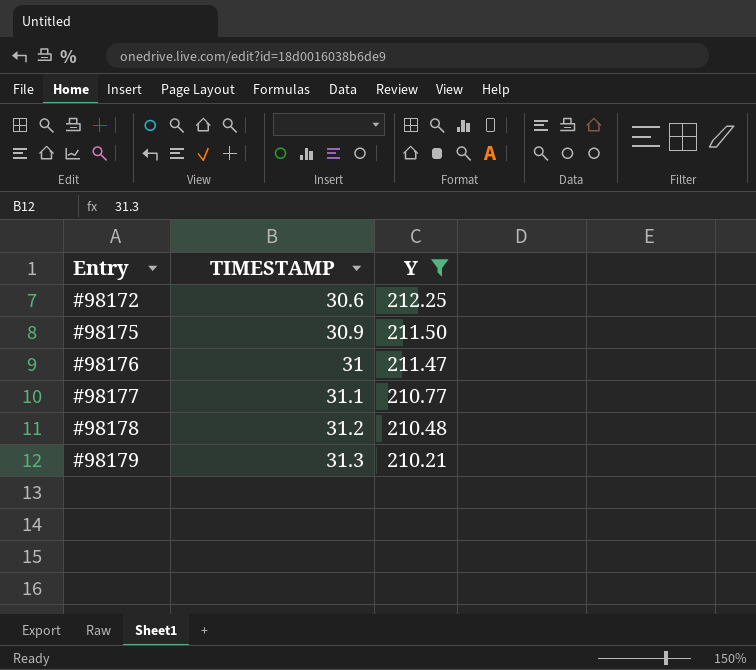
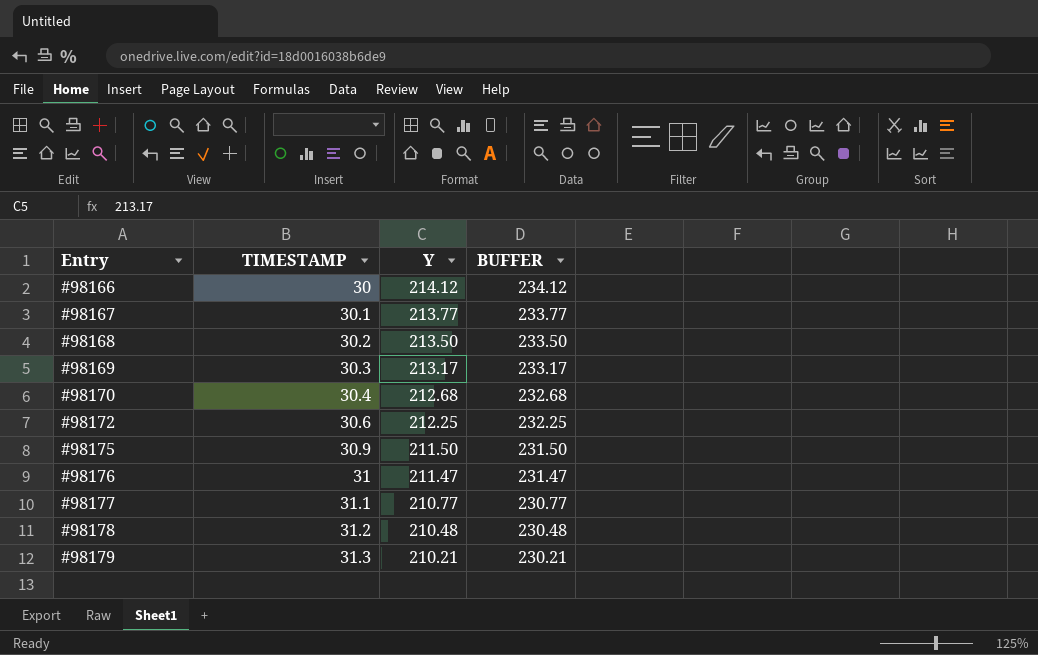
filter: Y <= 212.25 -> none
column BUFFER | formula: none -> [Y] + 20

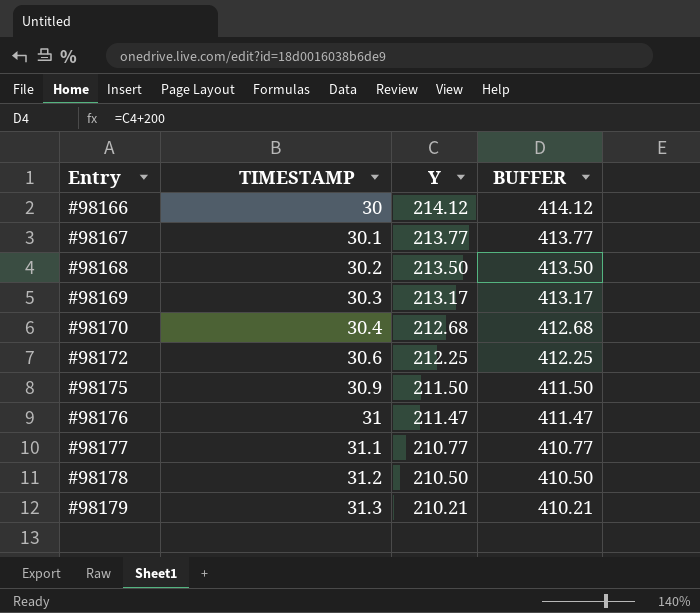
column BUFFER | formula: [Y] + 20 -> [Y] + 200
#98178 | Y: 210.48 -> 210.50

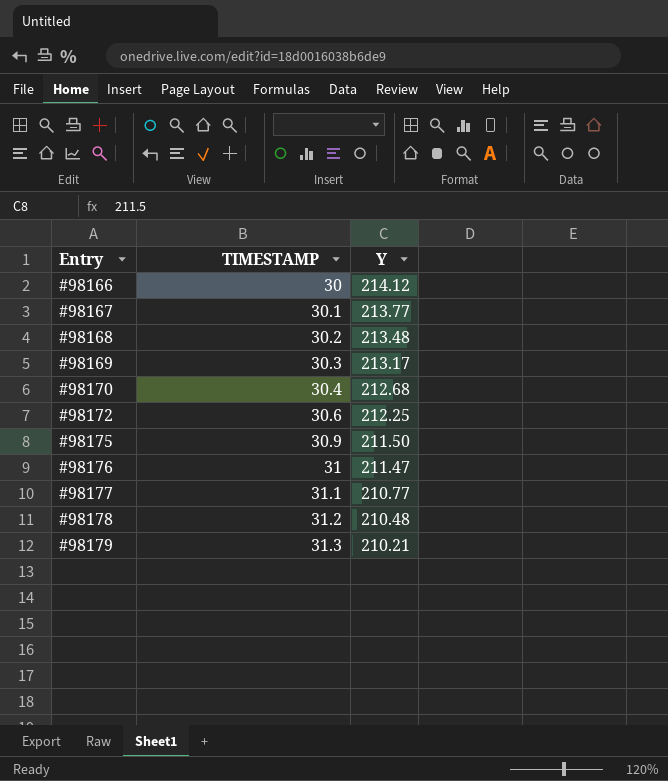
column BUFFER | formula: [Y] + 200 -> none
#98168 | Y: 213.50 -> 213.48
#98178 | Y: 210.50 -> 210.48

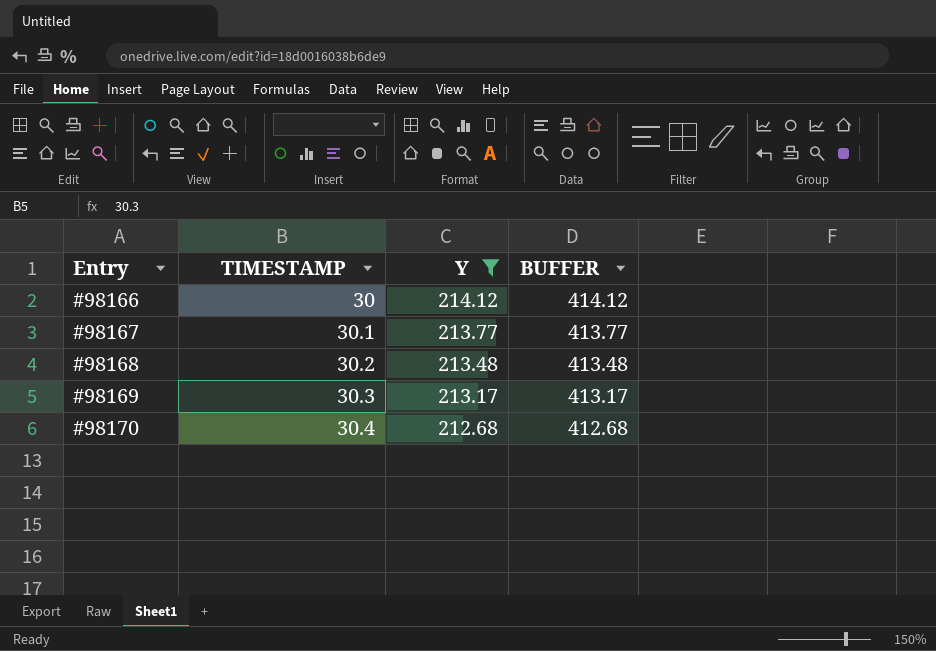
filter: none -> Y >= 212.68
column BUFFER | formula: none -> [Y] + 200

